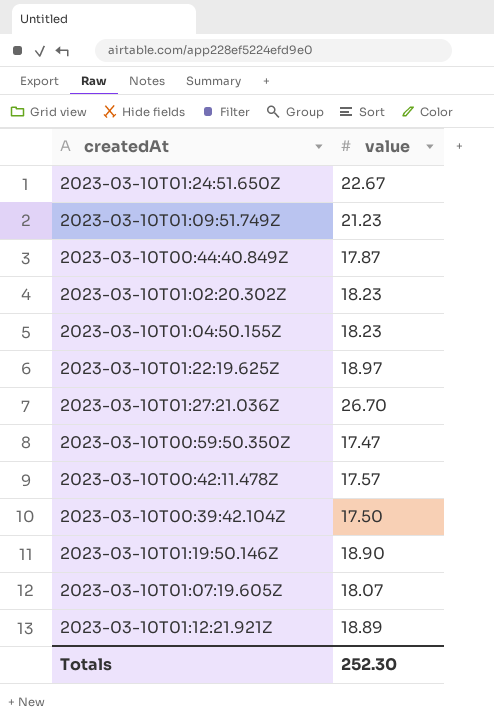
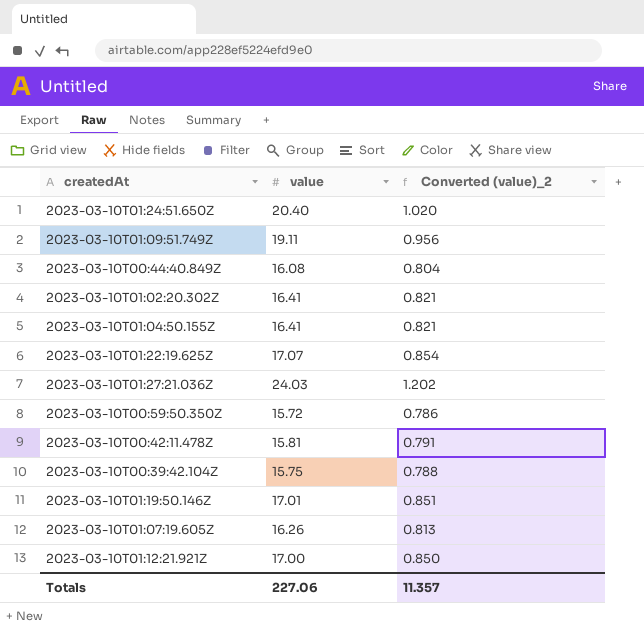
column Converted (value)_2 | formula: none -> [value] * 0.05
2023-03-10T01:24:51.650Z | value: 22.67 -> 20.40
2023-03-10T01:09:51.749Z | value: 21.23 -> 19.11
2023-03-10T00:44:40.849Z | value: 17.87 -> 16.08
2023-03-10T01:02:20.302Z | value: 18.23 -> 16.41
2023-03-10T01:04:50.155Z | value: 18.23 -> 16.41
2023-03-10T01:22:19.625Z | value: 18.97 -> 17.07
2023-03-10T01:27:21.036Z | value: 26.70 -> 24.03
2023-03-10T00:59:50.350Z | value: 17.47 -> 15.72
2023-03-10T00:42:11.478Z | value: 17.57 -> 15.81
2023-03-10T00:39:42.104Z | value: 17.50 -> 15.75
2023-03-10T01:19:50.146Z | value: 18.90 -> 17.01
2023-03-10T01:07:19.605Z | value: 18.07 -> 16.26
2023-03-10T01:12:21.921Z | value: 18.89 -> 17.00
Totals | value: 252.30 -> 227.06

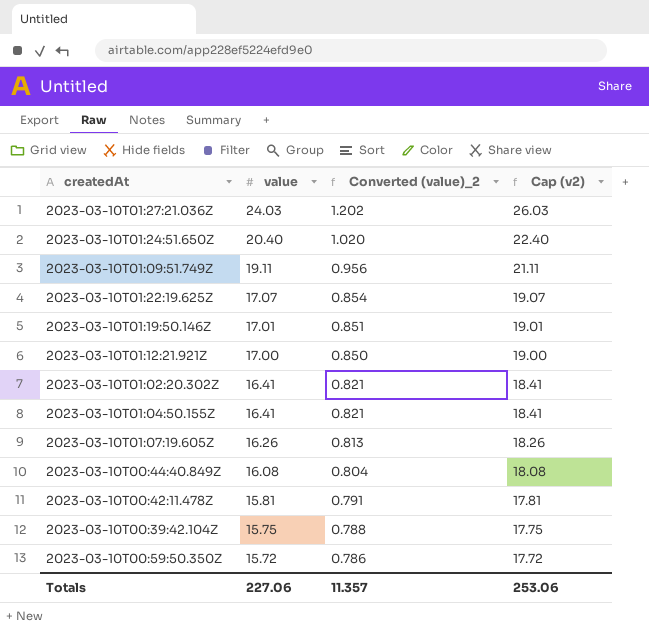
row order: none -> value descending
column Cap (v2) | formula: none -> [value] + 2

